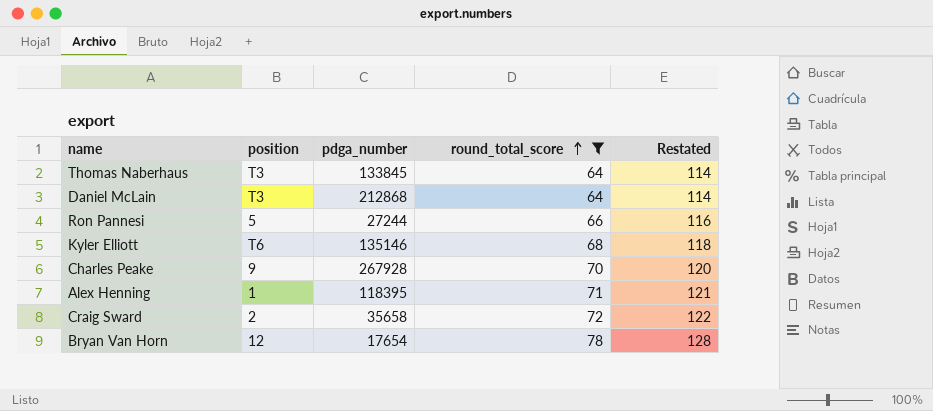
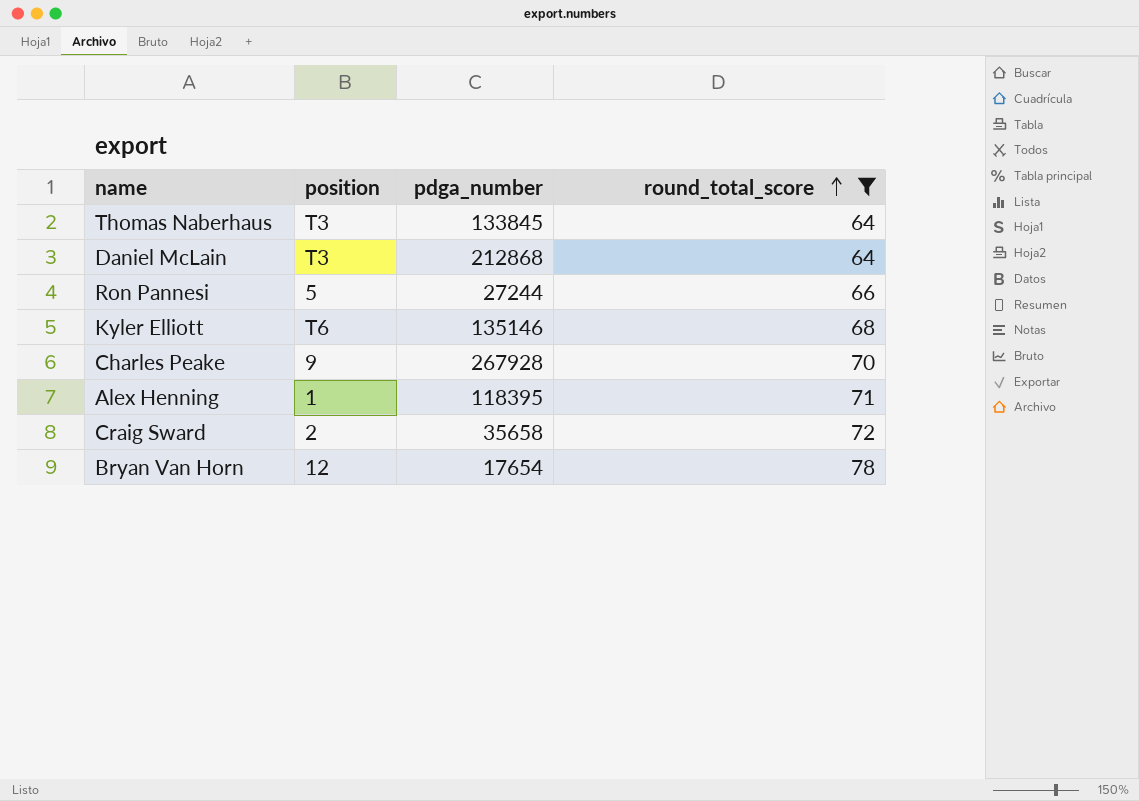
column Restated | formula: [round_total_score] + 50 -> none

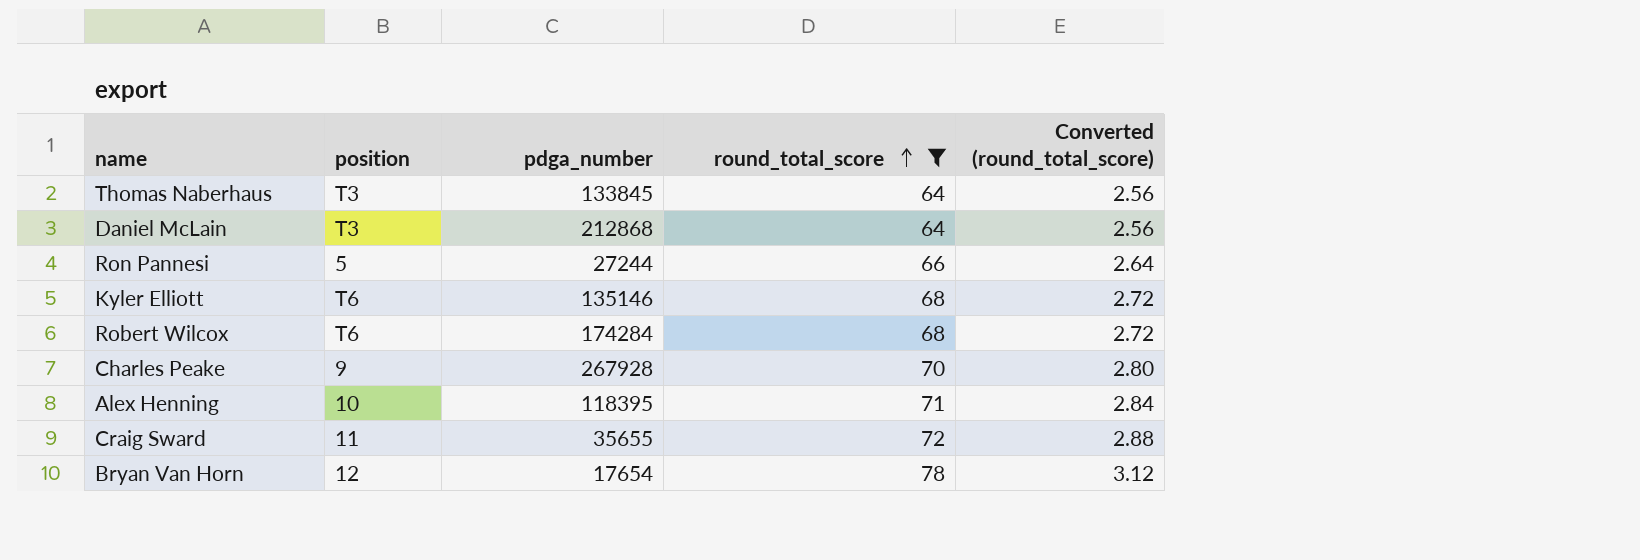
column Converted (round_total_score) | formula: none -> [round_total_score] * 0.04
row Robert Wilcox: none -> T6 | 174284 | 68 | 2.72
Alex Henning | position: 1 -> 10
Craig Sward | position: 2 -> 11
Craig Sward | pdga_number: 35658 -> 35655

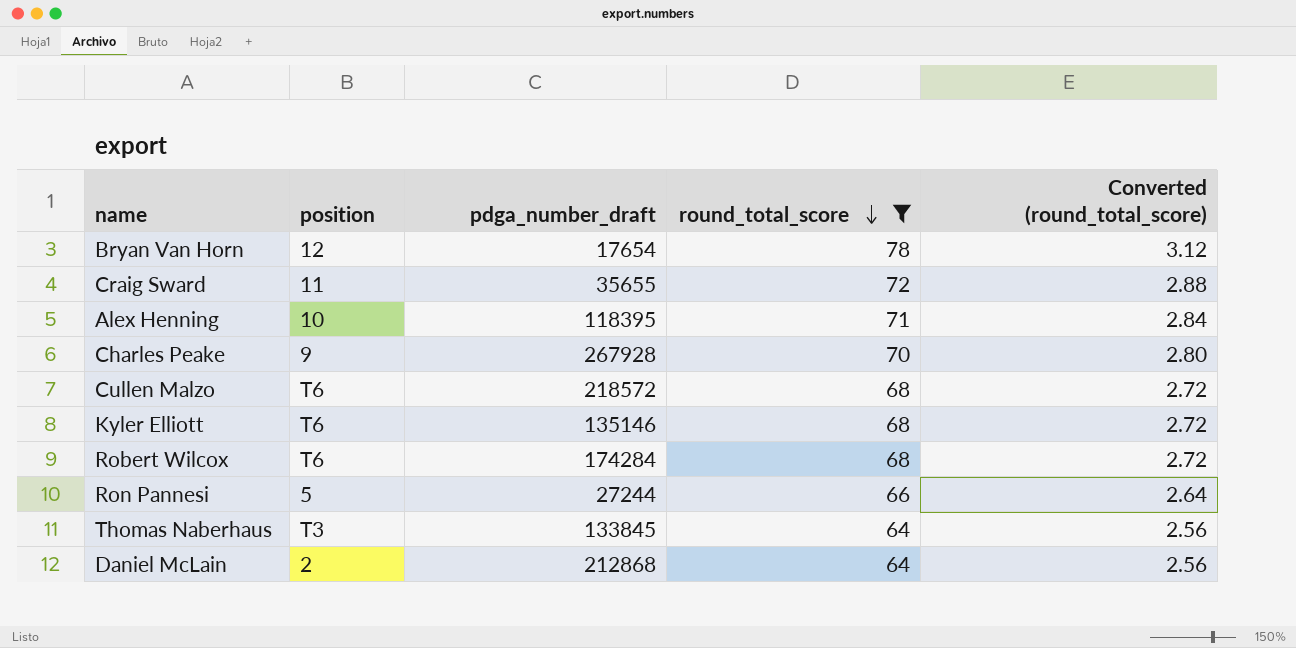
row order: round_total_score ascending -> round_total_score descending
column name: pdga_number -> pdga_number_draft
row Cullen Malzo: none -> T6 | 218572 | 68 | 2.72
Daniel McLain | position: T3 -> 2

